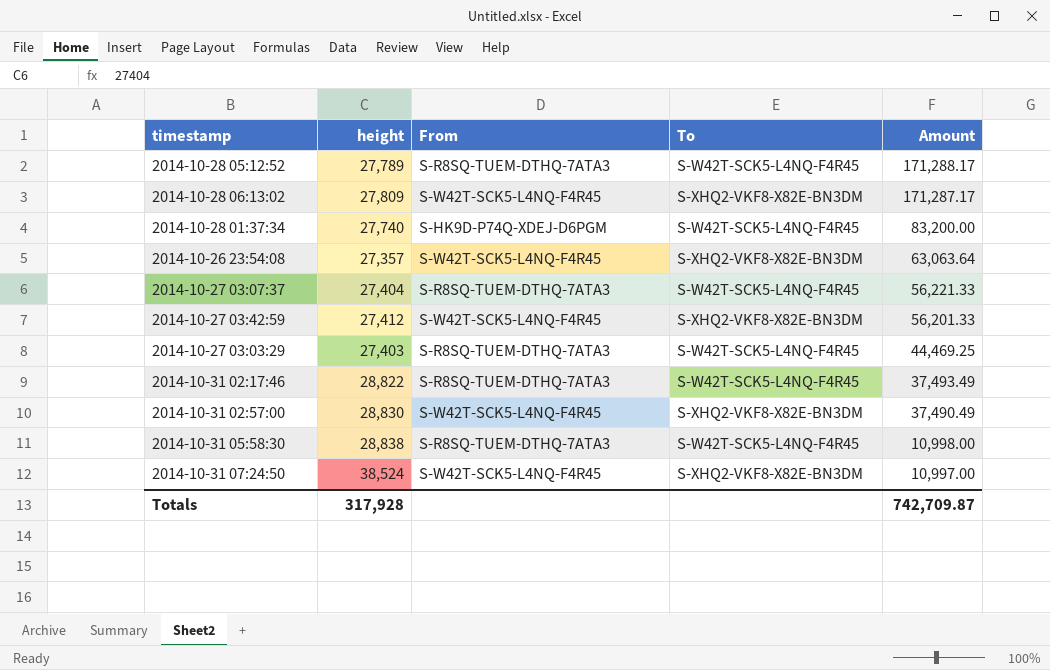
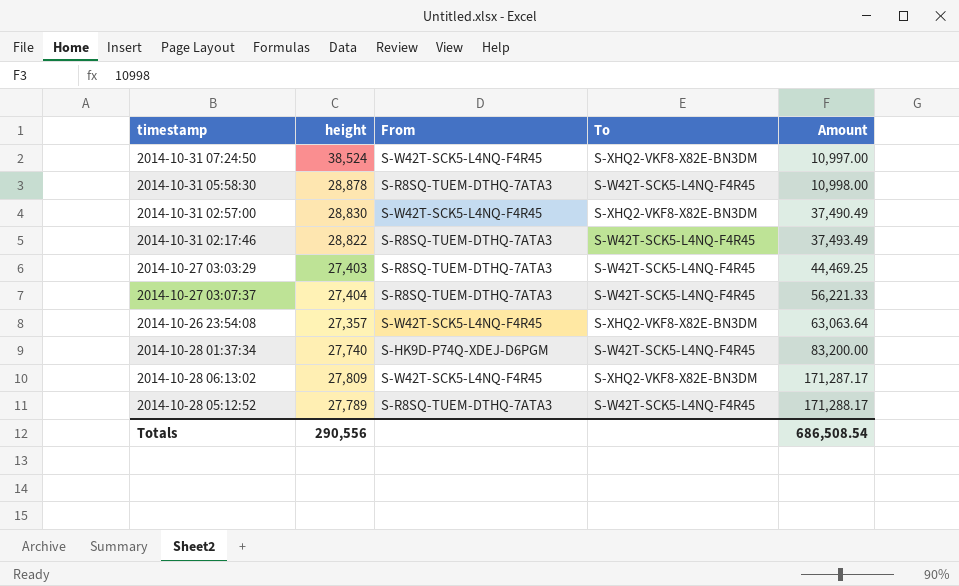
row order: Amount descending -> Amount ascending
row 2014-10-27 03:42:59: 27,412 | S-W42T-SCK5-L4NQ-F4R45 | S-XHQ2-VKF8-X82E-BN3DM | 56,201.33 -> none
2014-10-31 05:58:30 | height: 28,838 -> 28,878
Totals | height: 317,928 -> 290,556
Totals | Amount: 742,709.87 -> 686,508.54

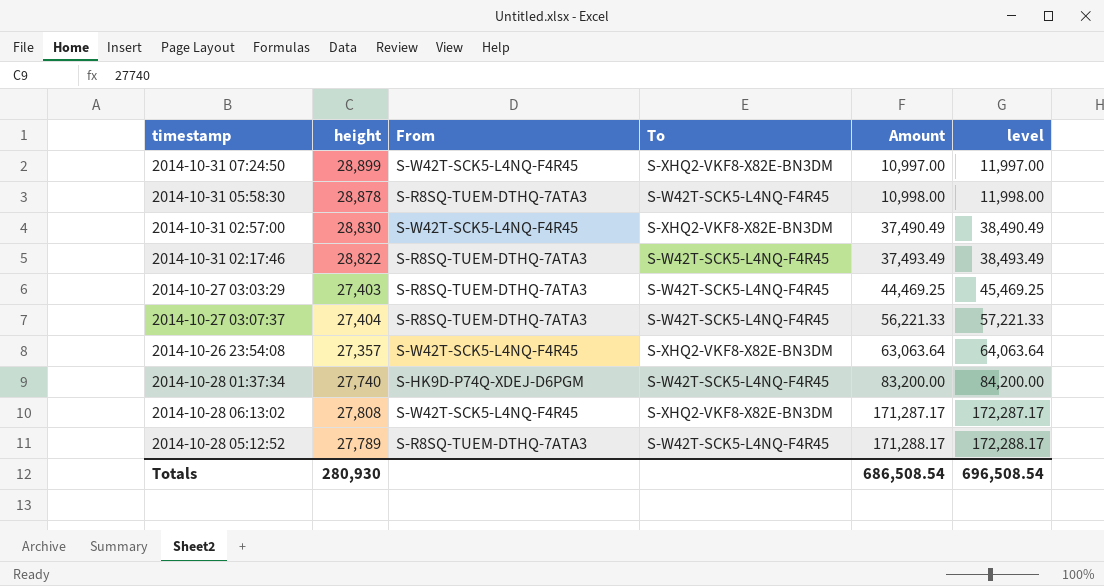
column level | formula: none -> [Amount] + 1000
2014-10-31 07:24:50 | height: 38,524 -> 28,899
2014-10-28 06:13:02 | height: 27,809 -> 27,808
Totals | height: 290,556 -> 280,930

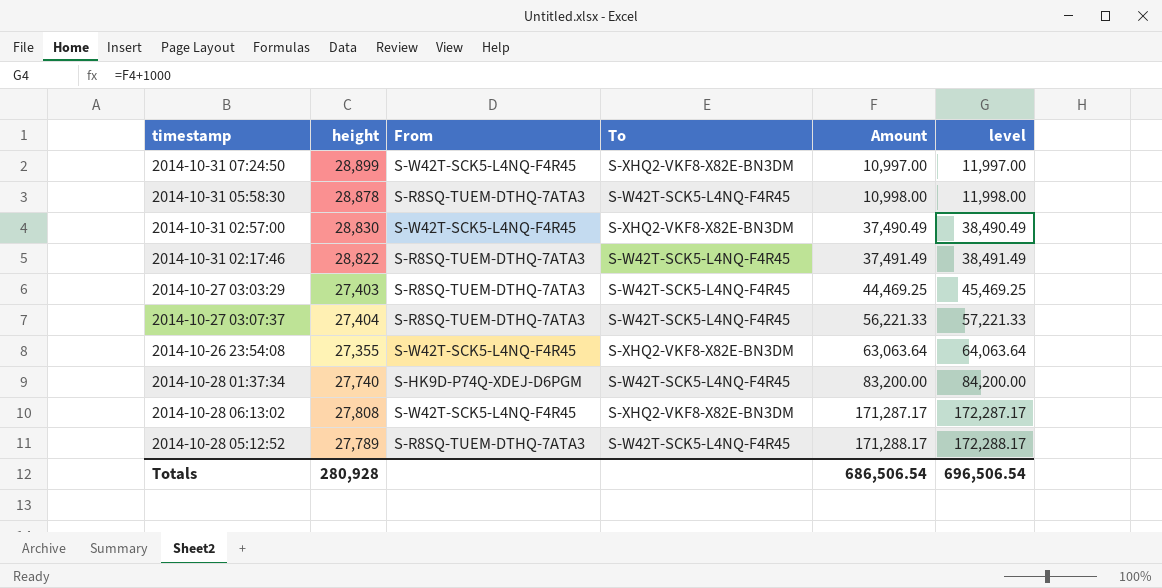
2014-10-31 02:17:46 | Amount: 37,493.49 -> 37,491.49
2014-10-31 02:17:46 | level: 38,493.49 -> 38,491.49
2014-10-26 23:54:08 | height: 27,357 -> 27,355
Totals | height: 280,930 -> 280,928
Totals | Amount: 686,508.54 -> 686,506.54
Totals | level: 696,508.54 -> 696,506.54

